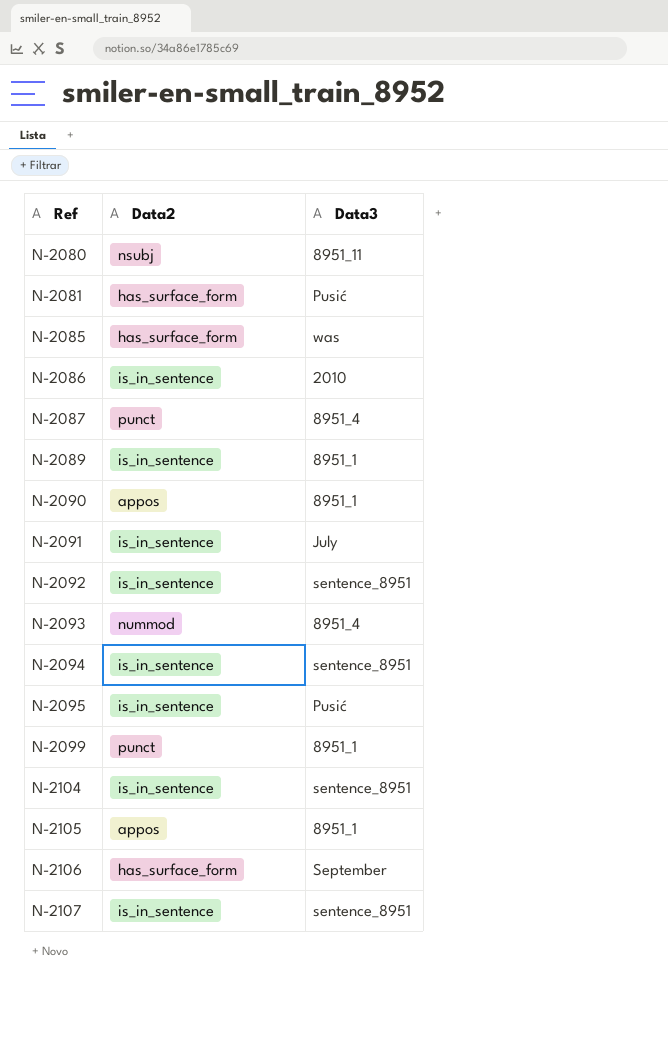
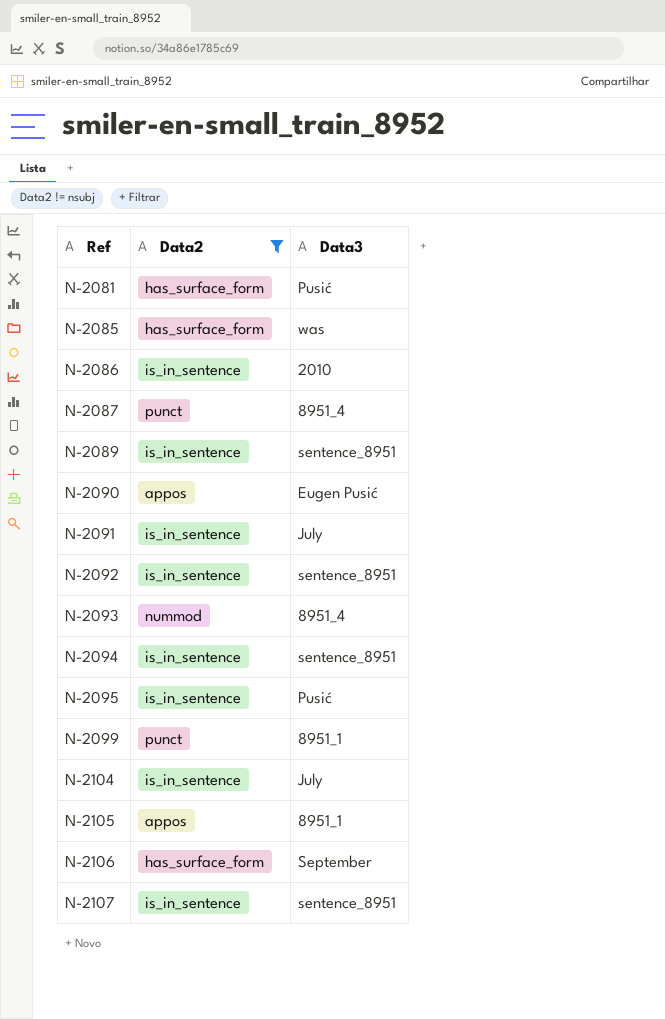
filter: none -> Data2 != nsubj
N-2089 | Data3: 8951_1 -> sentence_8951
N-2090 | Data3: 8951_1 -> Eugen Pusić
N-2104 | Data3: sentence_8951 -> July

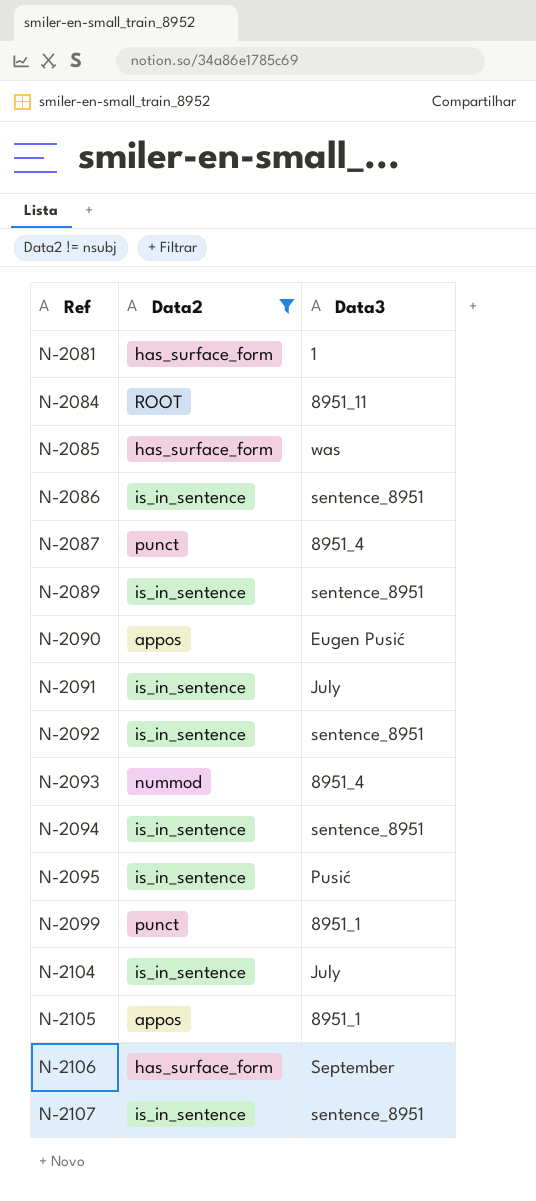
N-2081 | Data3: Pusić -> 1
row N-2084: none -> ROOT | 8951_11
N-2086 | Data3: 2010 -> sentence_8951

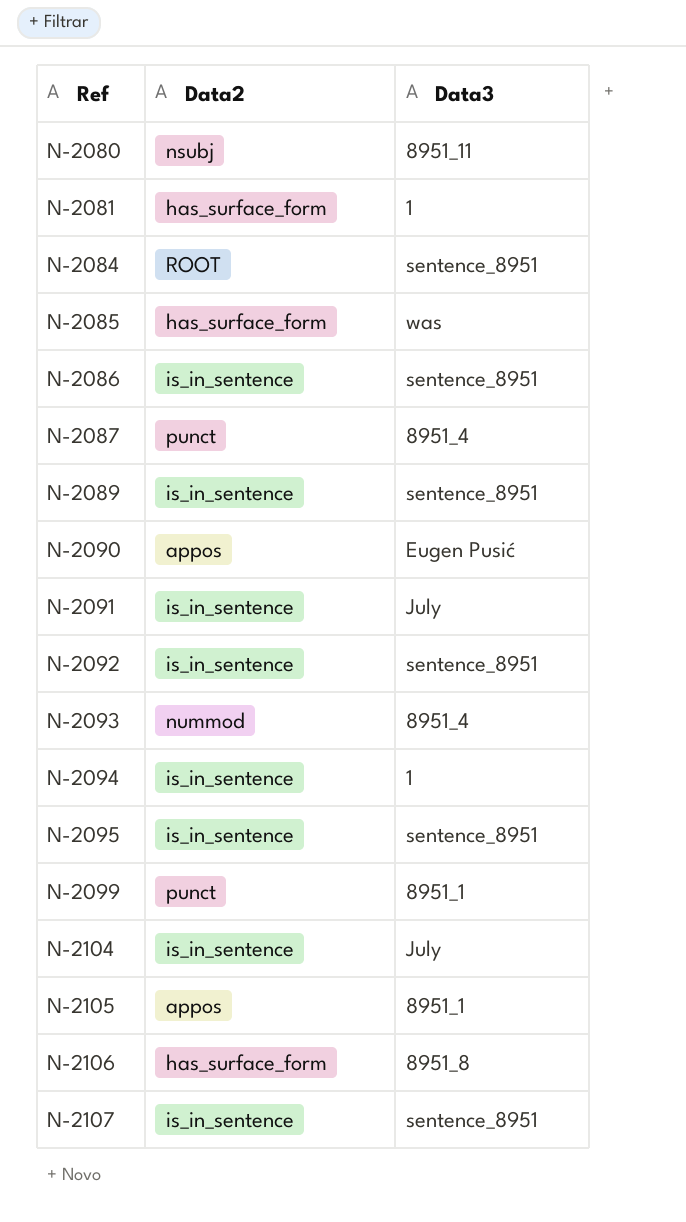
filter: Data2 != nsubj -> none
N-2084 | Data3: 8951_11 -> sentence_8951
N-2094 | Data3: sentence_8951 -> 1
N-2095 | Data3: Pusić -> sentence_8951
N-2106 | Data3: September -> 8951_8

